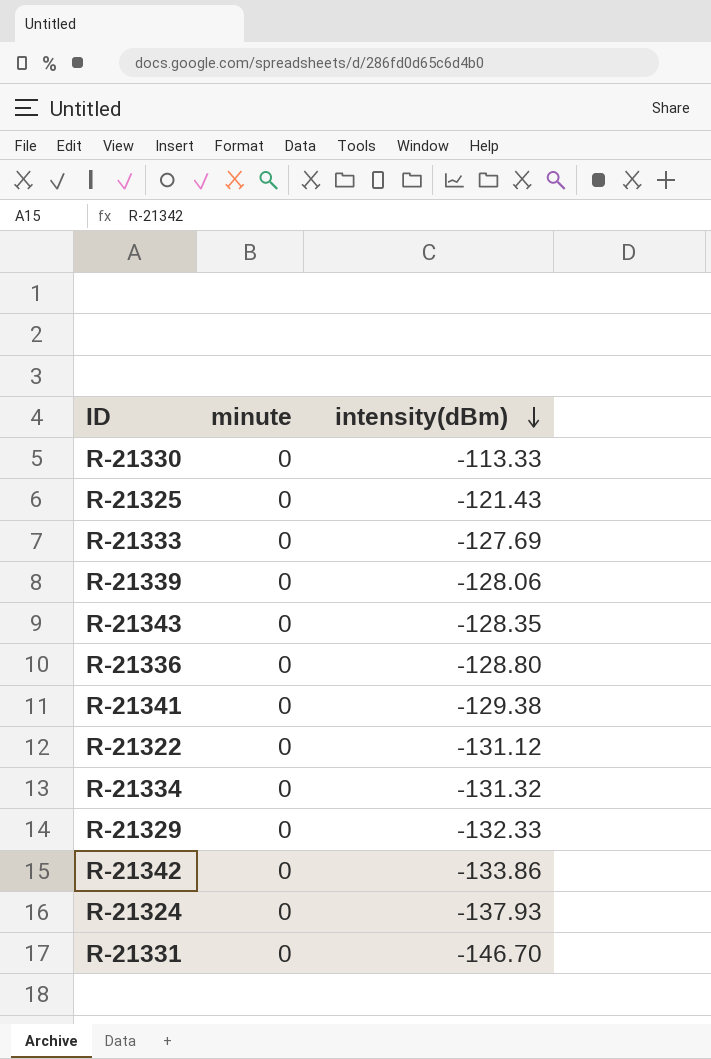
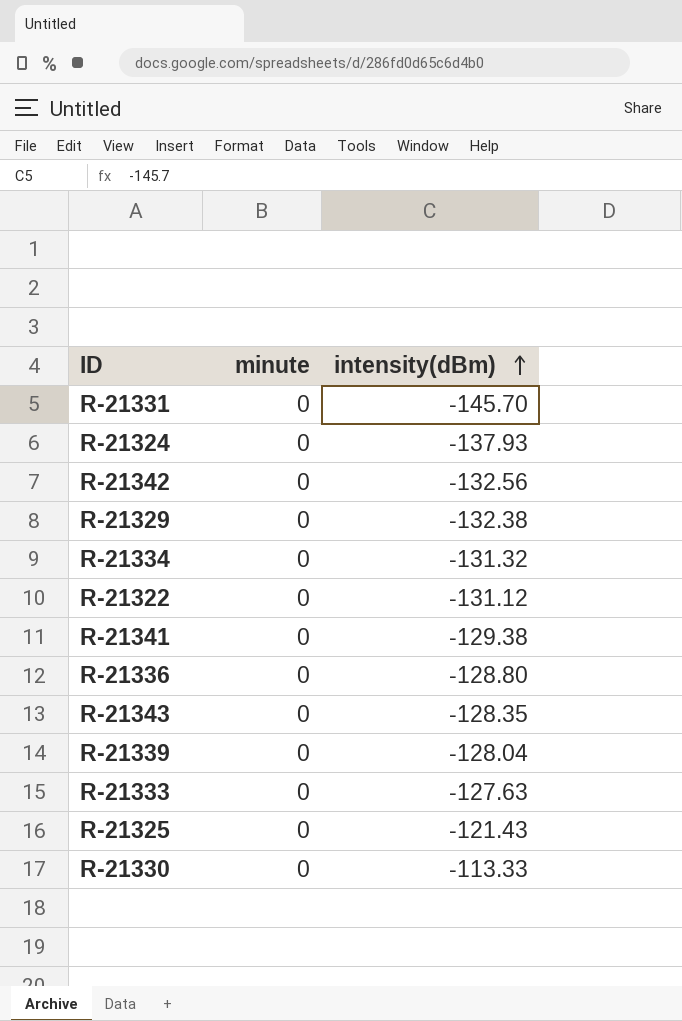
row order: intensity(dBm) descending -> intensity(dBm) ascending
R-21331 | intensity(dBm): -146.70 -> -145.70
R-21342 | intensity(dBm): -133.86 -> -132.56
R-21329 | intensity(dBm): -132.33 -> -132.38
R-21339 | intensity(dBm): -128.06 -> -128.04
R-21333 | intensity(dBm): -127.69 -> -127.63

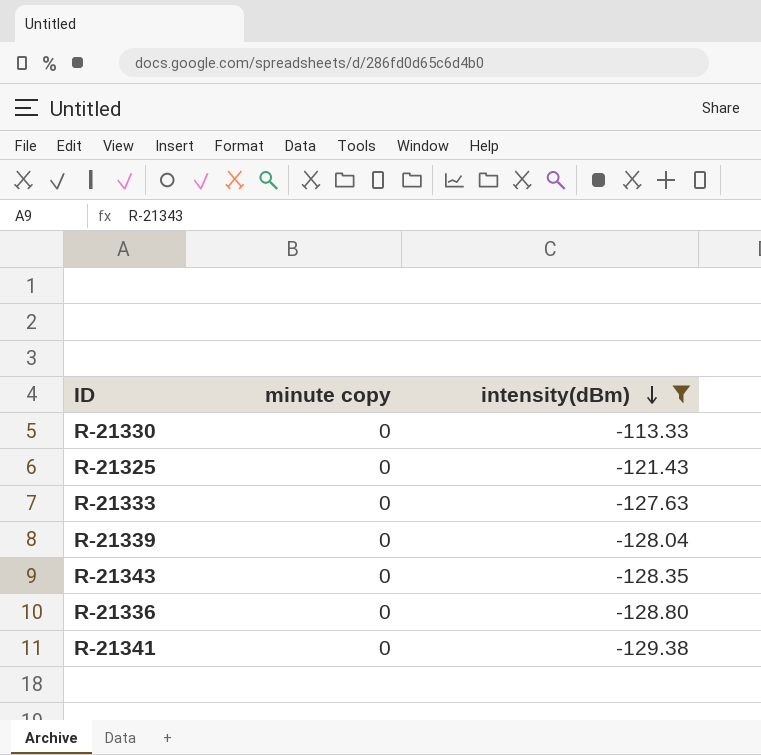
filter: none -> intensity(dBm) >= -129.38
row order: intensity(dBm) ascending -> intensity(dBm) descending
column name: minute -> minute copy

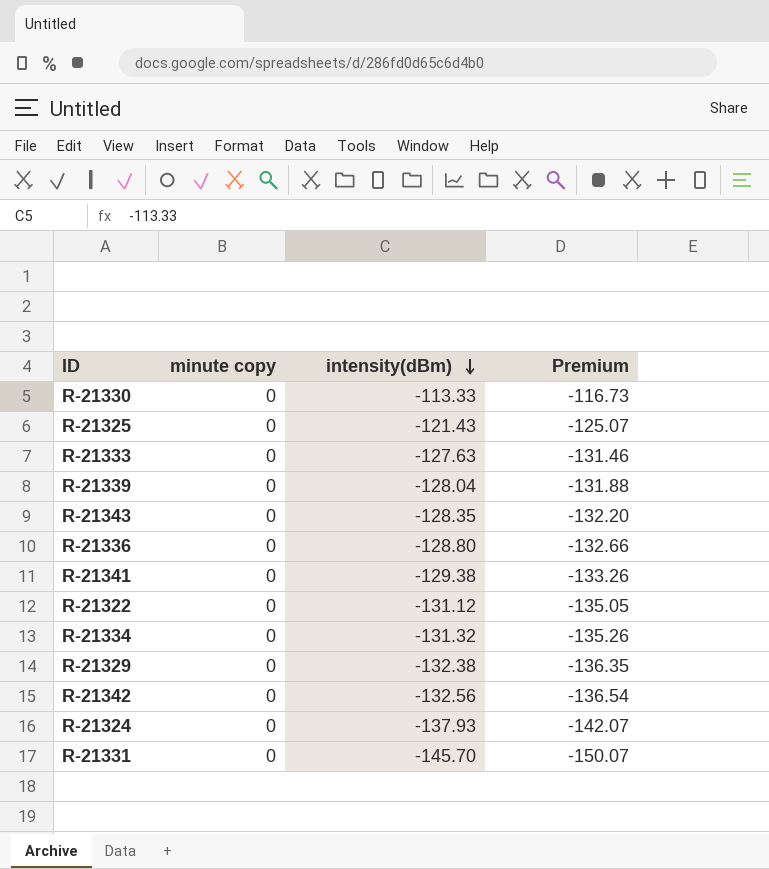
filter: intensity(dBm) >= -129.38 -> none
column Premium | formula: none -> [intensity(dBm)] * 1.03

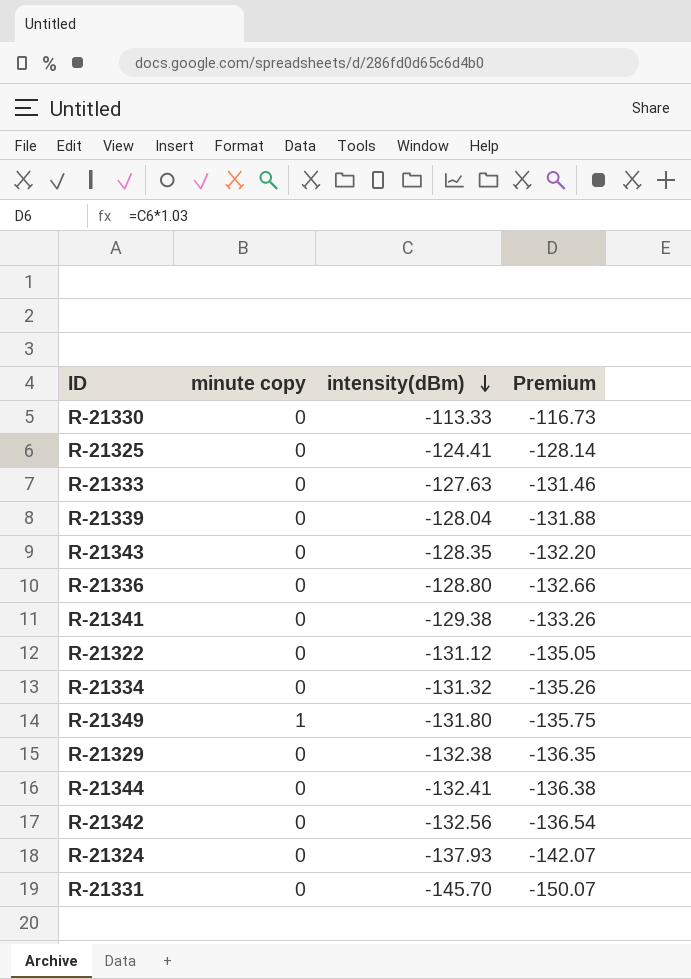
R-21325 | intensity(dBm): -121.43 -> -124.41
R-21325 | Premium: -125.07 -> -128.14
row R-21349: none -> 1 | -131.80 | -135.75
row R-21344: none -> 0 | -132.41 | -136.38

